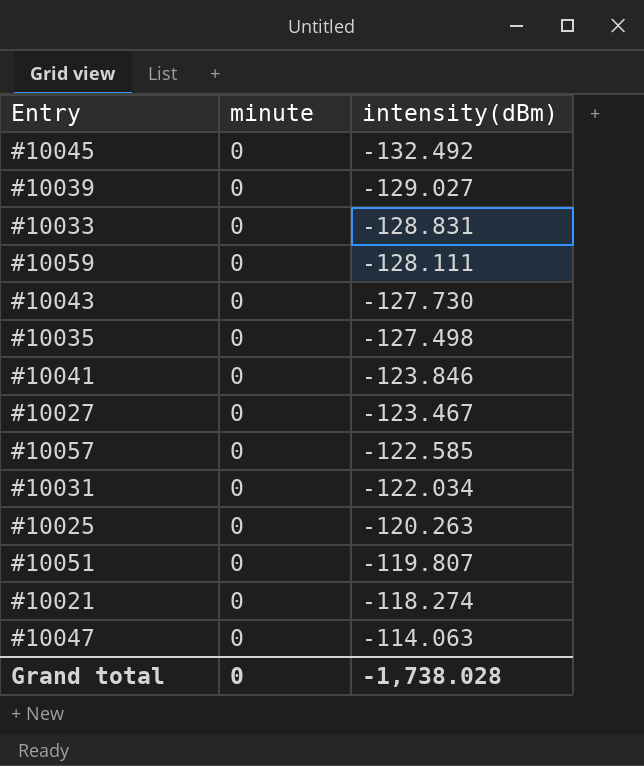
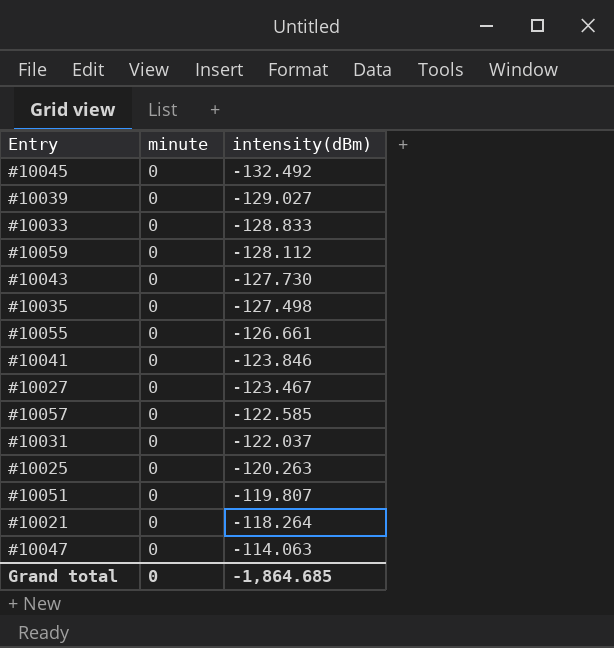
#10033 | intensity(dBm): -128.831 -> -128.833
#10059 | intensity(dBm): -128.111 -> -128.112
row #10055: none -> 0 | -126.661
#10031 | intensity(dBm): -122.034 -> -122.037
#10021 | intensity(dBm): -118.274 -> -118.264
Grand total | intensity(dBm): -1,738.028 -> -1,864.685

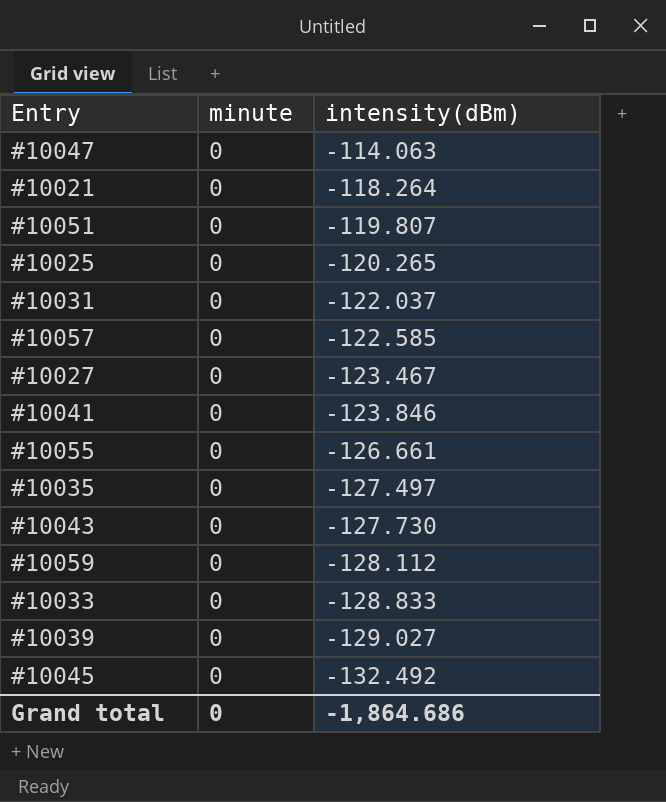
row order: intensity(dBm) ascending -> intensity(dBm) descending
#10025 | intensity(dBm): -120.263 -> -120.265
#10035 | intensity(dBm): -127.498 -> -127.497
Grand total | intensity(dBm): -1,864.685 -> -1,864.686

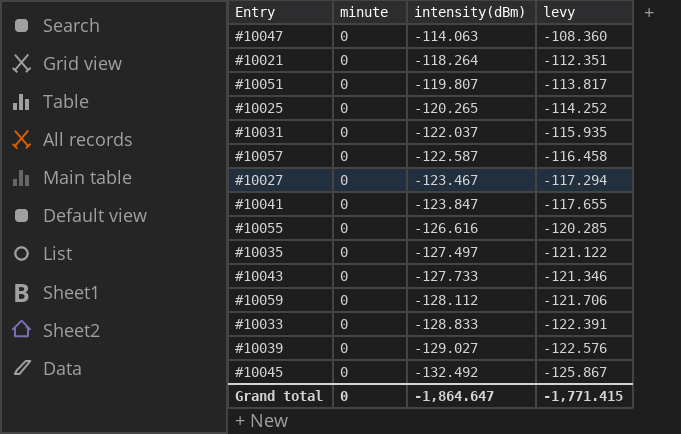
column levy | formula: none -> [intensity(dBm)] * 0.95
#10057 | intensity(dBm): -122.585 -> -122.587
#10041 | intensity(dBm): -123.846 -> -123.847
#10055 | intensity(dBm): -126.661 -> -126.616
#10043 | intensity(dBm): -127.730 -> -127.733
Grand total | intensity(dBm): -1,864.686 -> -1,864.647

